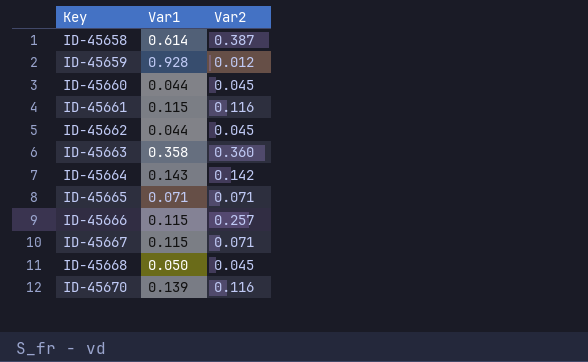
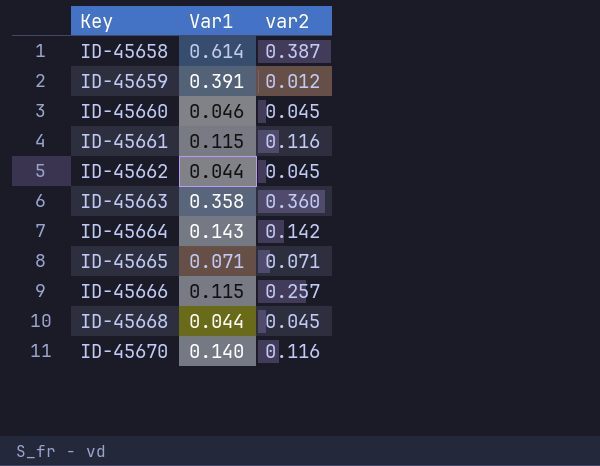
column name: Var2 -> var2
row ID-45667: 0.115 | 0.071 -> none
ID-45659 | Var1: 0.928 -> 0.391
ID-45660 | Var1: 0.044 -> 0.046
ID-45668 | Var1: 0.050 -> 0.044
ID-45670 | Var1: 0.139 -> 0.140

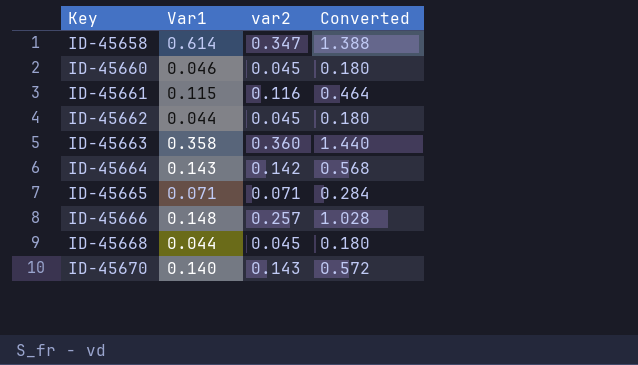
column Converted | formula: none -> [var2] * 4
row ID-45659: 0.391 | 0.012 -> none
ID-45658 | var2: 0.387 -> 0.347
ID-45666 | Var1: 0.115 -> 0.148
ID-45670 | var2: 0.116 -> 0.143

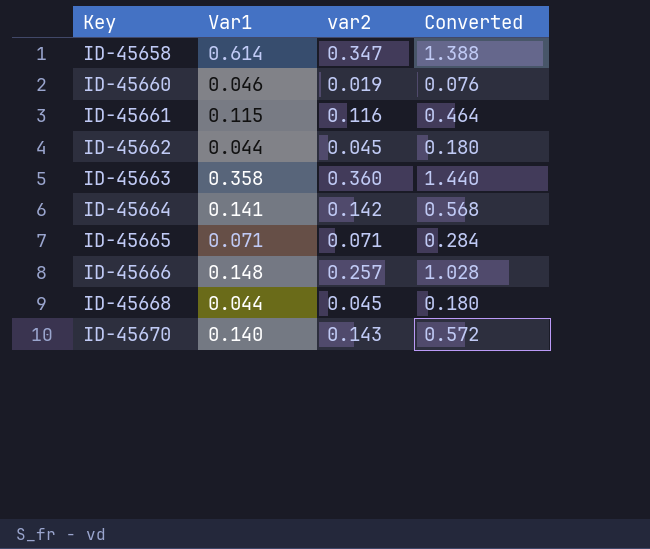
ID-45660 | var2: 0.045 -> 0.019
ID-45660 | Converted: 0.180 -> 0.076
ID-45664 | Var1: 0.143 -> 0.141

